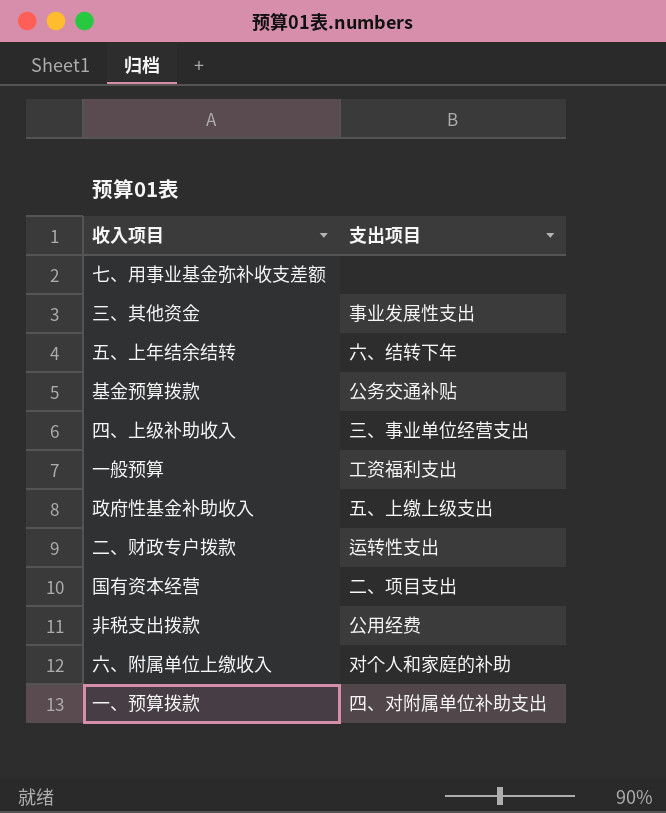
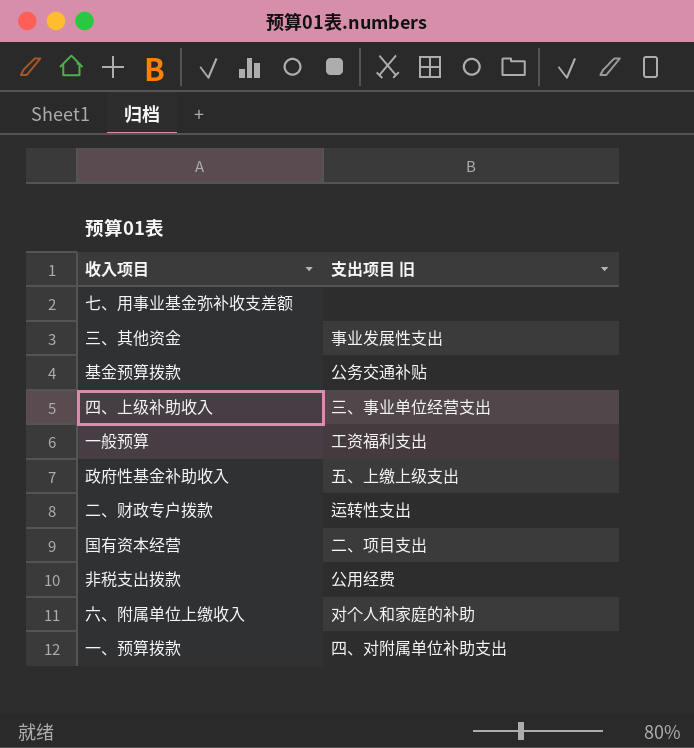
column name: 支出项目 -> 支出项目 旧
row 五、上年结余结转: 六、结转下年 -> none

